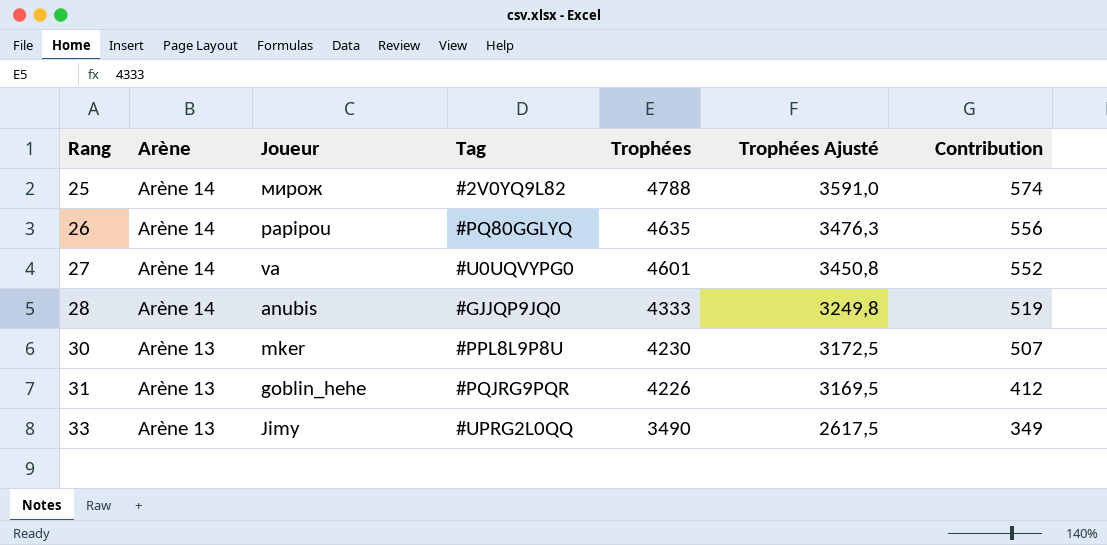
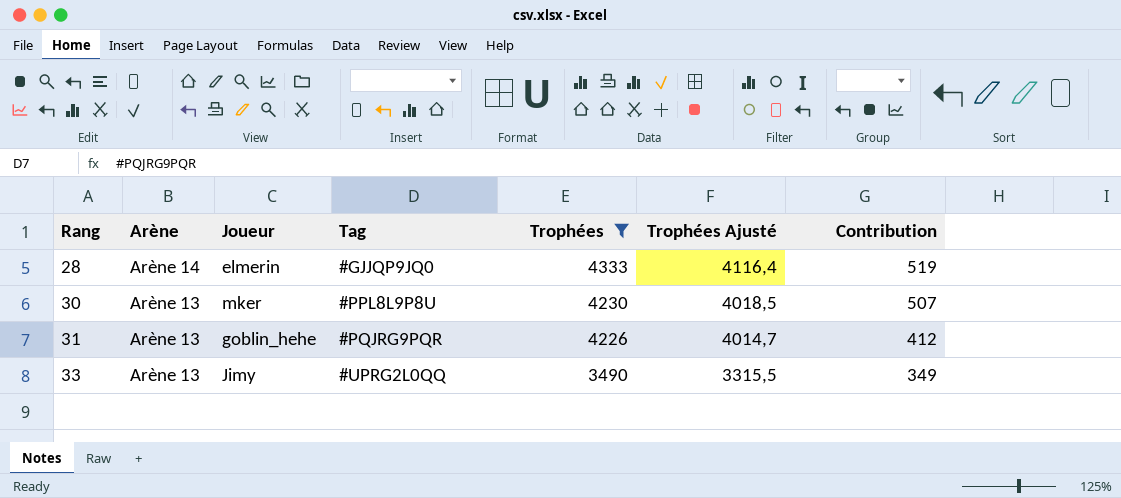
filter: none -> Trophées <= 4333
column Trophées Ajusté | formula: [Trophées] * 0,75 -> [Trophées] * 0,95
28 | Joueur: anubis -> elmerin

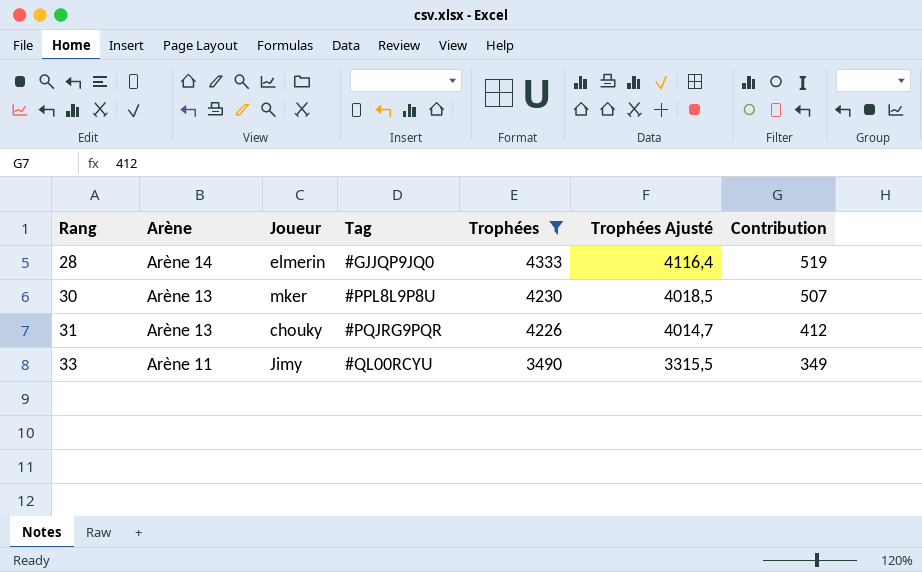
31 | Joueur: goblin_hehe -> chouky
33 | Arène: Arène 13 -> Arène 11
33 | Tag: #UPRG2L0QQ -> #QL00RCYU

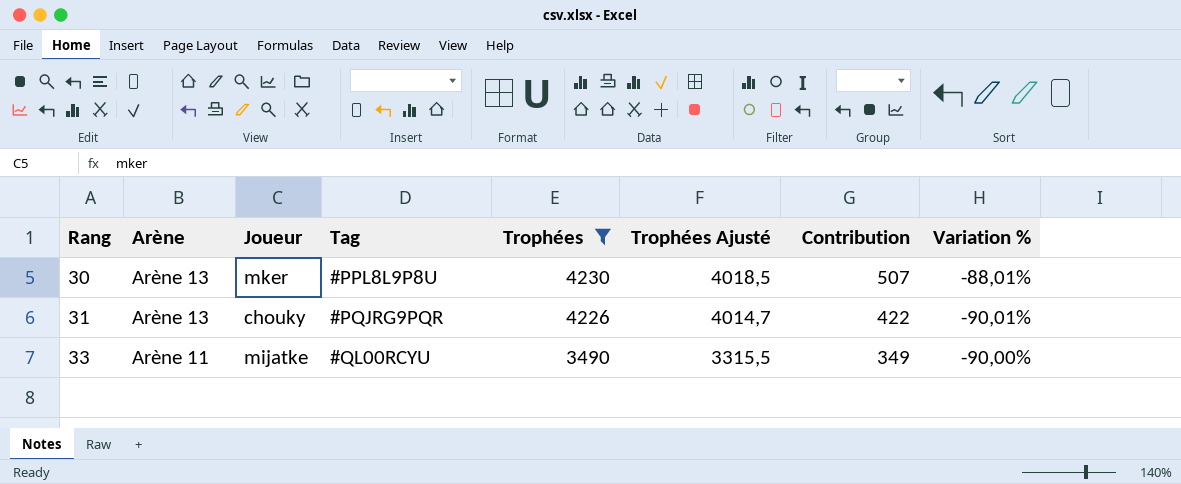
column Variation % | formula: none -> ([Contribution] - [Trophées]) / [Trophées]
row 28: Arène 14 | elmerin | #GJJQP9JQ0 | 4333 | 4116,4 | 519 -> none
31 | Contribution: 412 -> 422
33 | Joueur: Jimy -> mijatke

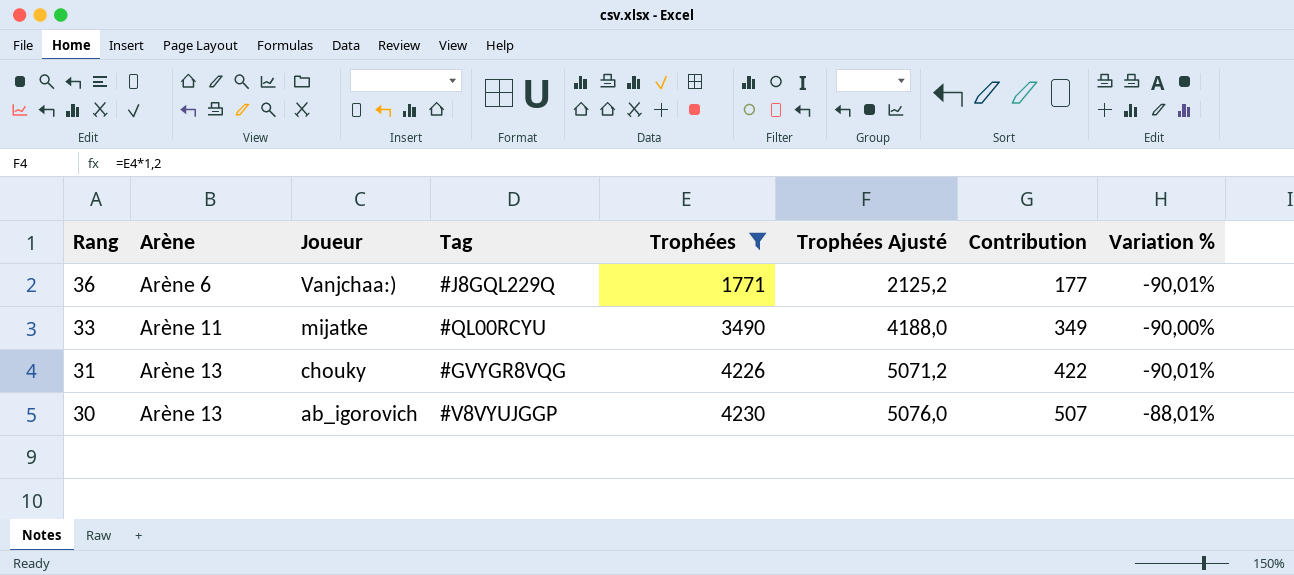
row order: Rang ascending -> Rang descending
column Trophées Ajusté | formula: [Trophées] * 0,95 -> [Trophées] * 1,2
row 36: none -> Arène 6 | Vanjchaa:) | #J8GQL229Q | 1771 | 2125,2 | 177 | -90,01%
31 | Tag: #PQJRG9PQR -> #GVYGR8VQG
30 | Joueur: mker -> ab_igorovich
30 | Tag: #PPL8L9P8U -> #V8VYUJGGP

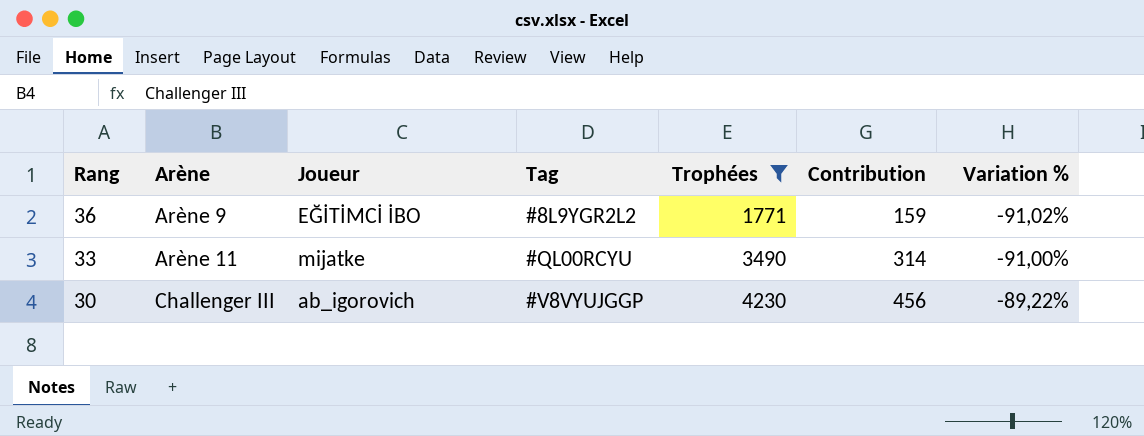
column Trophées Ajusté | formula: [Trophées] * 1,2 -> none
row 31: Arène 13 | chouky | #GVYGR8VQG | 4226 | 5071,2 | 422 | -90,01% -> none
36 | Arène: Arène 6 -> Arène 9
36 | Joueur: Vanjchaa:) -> EĞİTİMCİ İBO
36 | Tag: #J8GQL229Q -> #8L9YGR2L2
36 | Contribution: 177 -> 159
36 | Variation %: -90,01% -> -91,02%
33 | Contribution: 349 -> 314
33 | Variation %: -90,00% -> -91,00%
30 | Arène: Arène 13 -> Challenger III
30 | Contribution: 507 -> 456
30 | Variation %: -88,01% -> -89,22%

